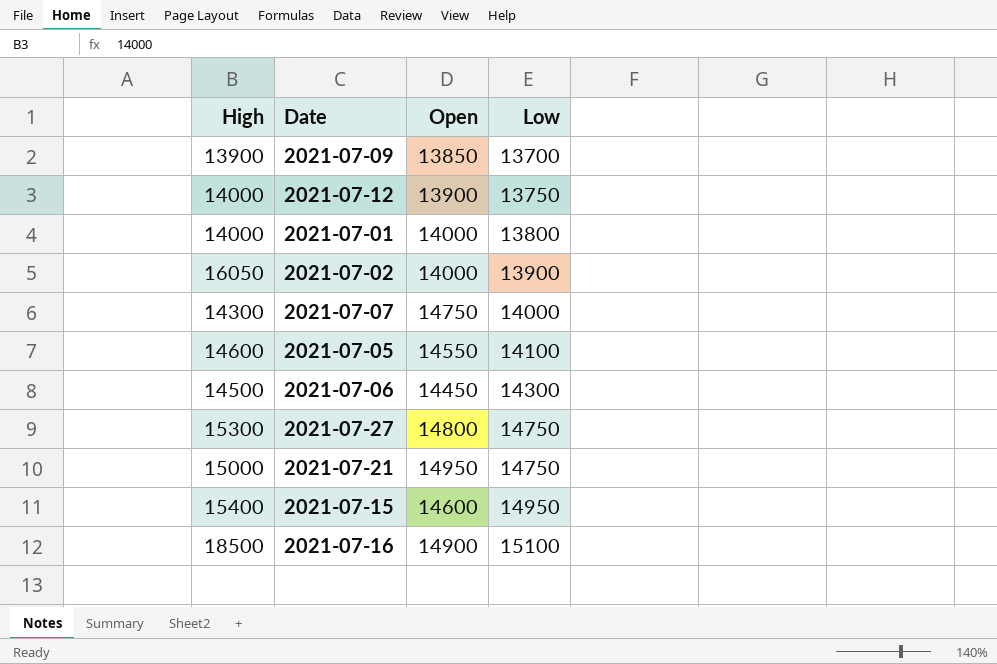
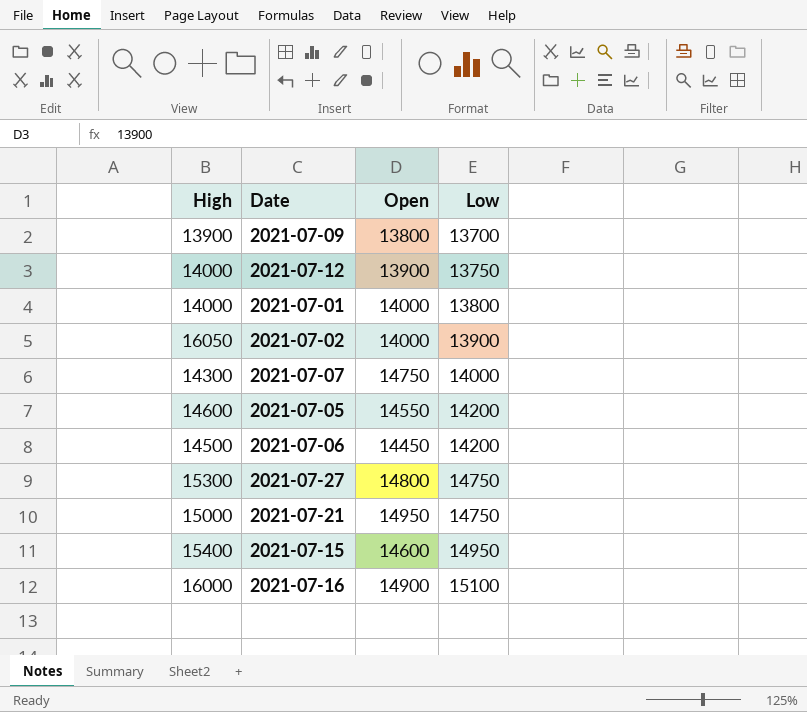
2021-07-09 | Open: 13850 -> 13800
2021-07-05 | Low: 14100 -> 14200
2021-07-06 | Low: 14300 -> 14200
2021-07-16 | High: 18500 -> 16000

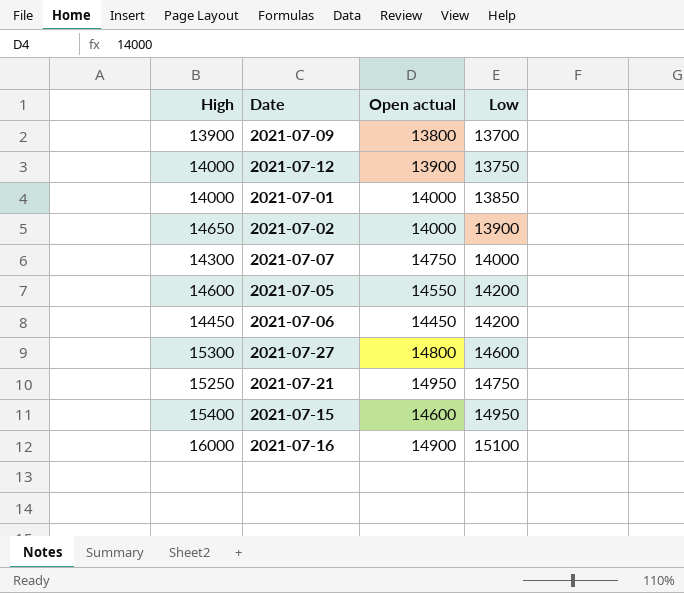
column name: Open -> Open actual
2021-07-01 | Low: 13800 -> 13850
2021-07-02 | High: 16050 -> 14650
2021-07-06 | High: 14500 -> 14450
2021-07-27 | Low: 14750 -> 14600
2021-07-21 | High: 15000 -> 15250

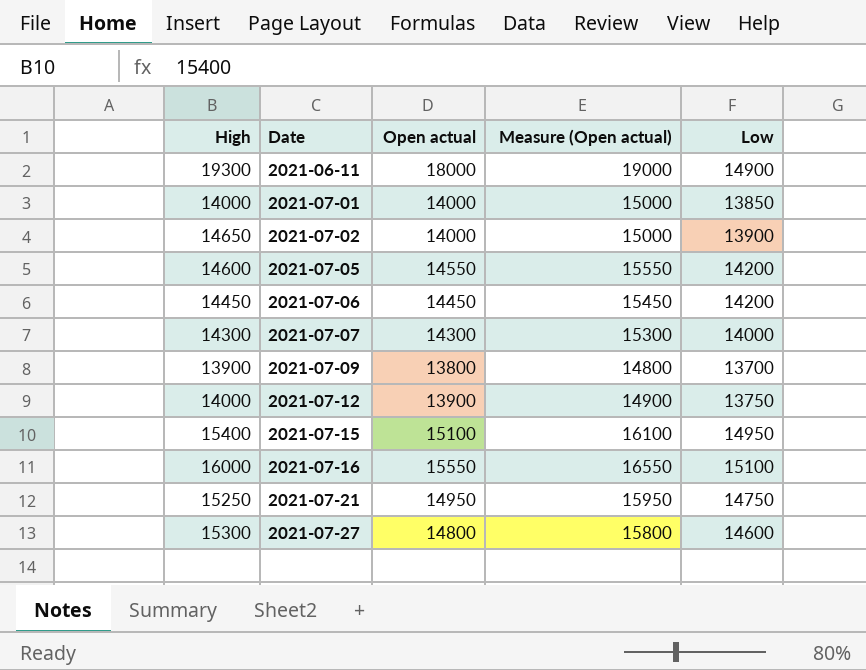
row order: Low ascending -> Date ascending
column Measure (Open actual) | formula: none -> [Open actual] + 1000
row 2021-06-11: none -> 19300 | 18000 | 19000 | 14900
2021-07-07 | Open actual: 14750 -> 14300
2021-07-15 | Open actual: 14600 -> 15100
2021-07-16 | Open actual: 14900 -> 15550

